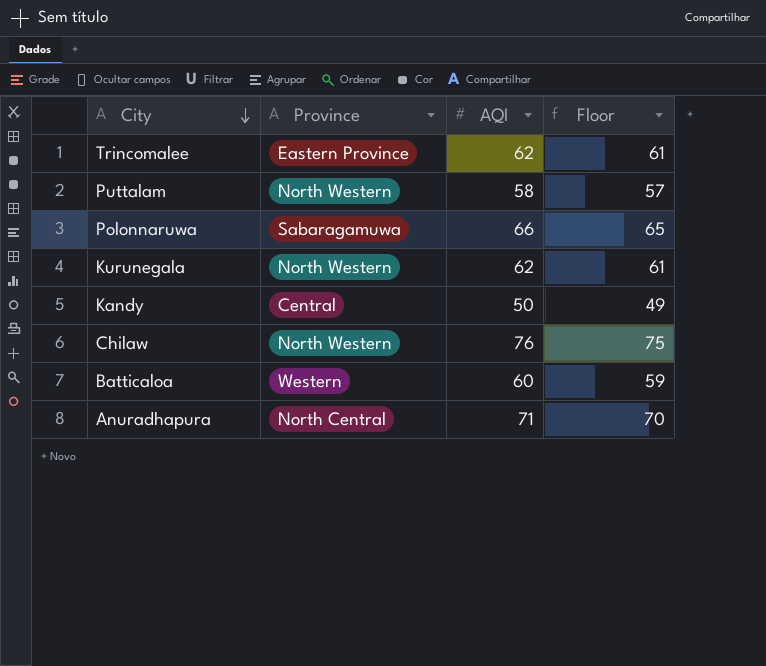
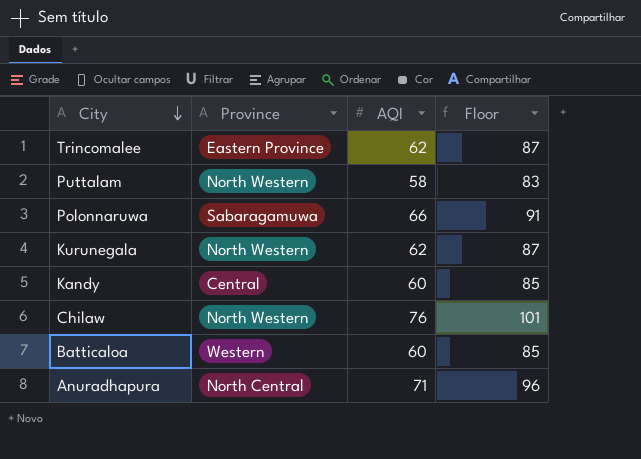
column Floor | formula: [AQI] - 1 -> [AQI] + 25
Kandy | AQI: 50 -> 60

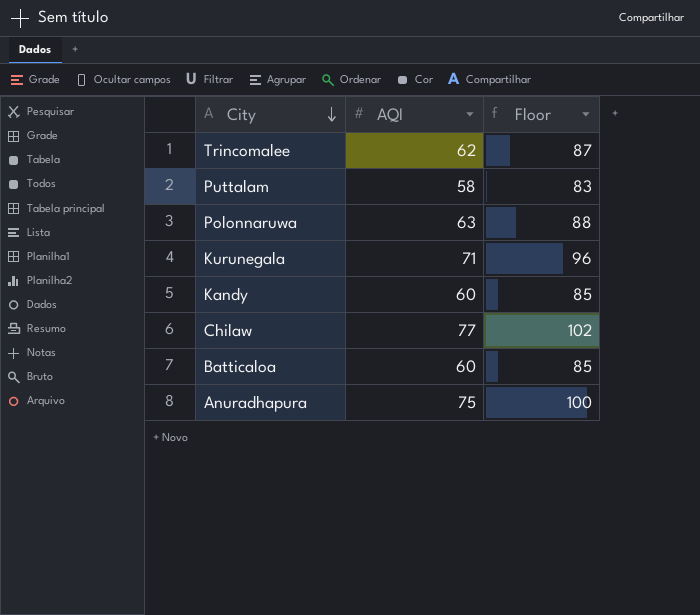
column Province | position: 2 -> none
Polonnaruwa | AQI: 66 -> 63
Polonnaruwa | Floor: 91 -> 88
Kurunegala | AQI: 62 -> 71
Kurunegala | Floor: 87 -> 96
Chilaw | AQI: 76 -> 77
Chilaw | Floor: 101 -> 102
Anuradhapura | AQI: 71 -> 75
Anuradhapura | Floor: 96 -> 100

